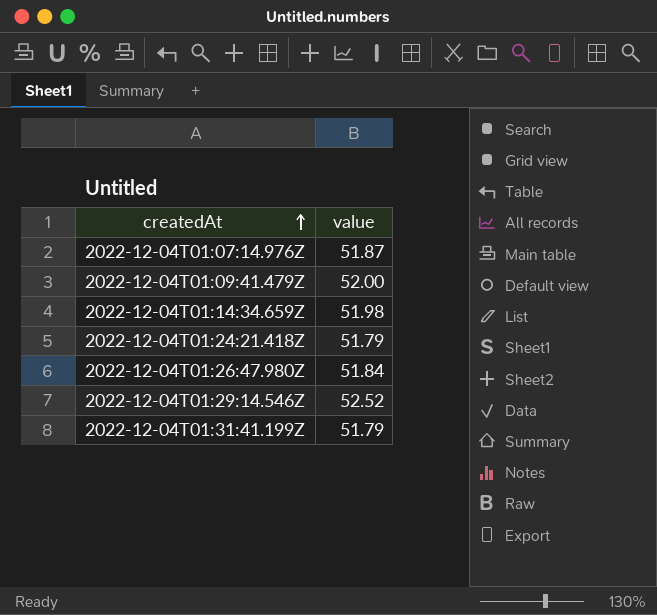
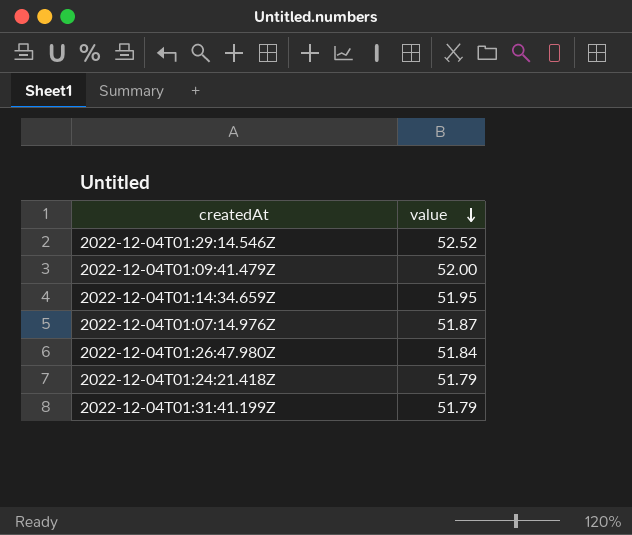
row order: createdAt ascending -> value descending
2022-12-04T01:14:34.659Z | value: 51.98 -> 51.95

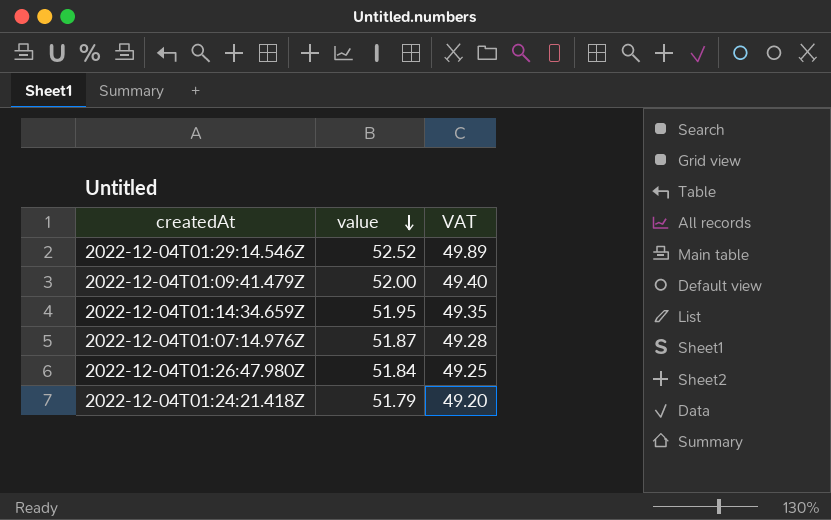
column VAT | formula: none -> [value] * 0.95
row 2022-12-04T01:31:41.199Z: 51.79 -> none

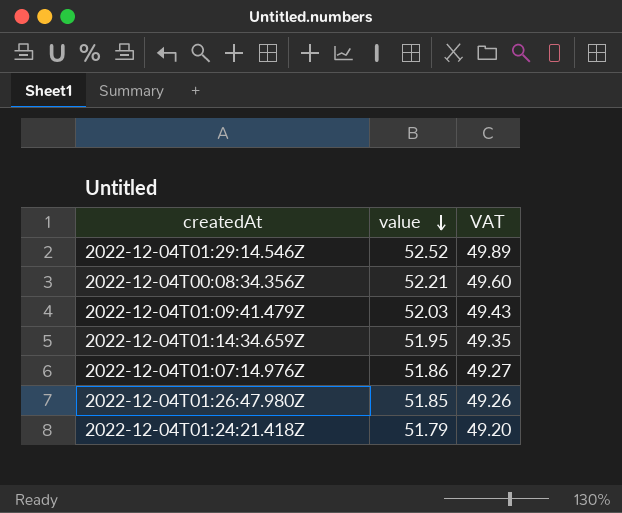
row 2022-12-04T00:08:34.356Z: none -> 52.21 | 49.60
2022-12-04T01:09:41.479Z | value: 52.00 -> 52.03
2022-12-04T01:09:41.479Z | VAT: 49.40 -> 49.43
2022-12-04T01:07:14.976Z | value: 51.87 -> 51.86
2022-12-04T01:07:14.976Z | VAT: 49.28 -> 49.27
2022-12-04T01:26:47.980Z | value: 51.84 -> 51.85
2022-12-04T01:26:47.980Z | VAT: 49.25 -> 49.26

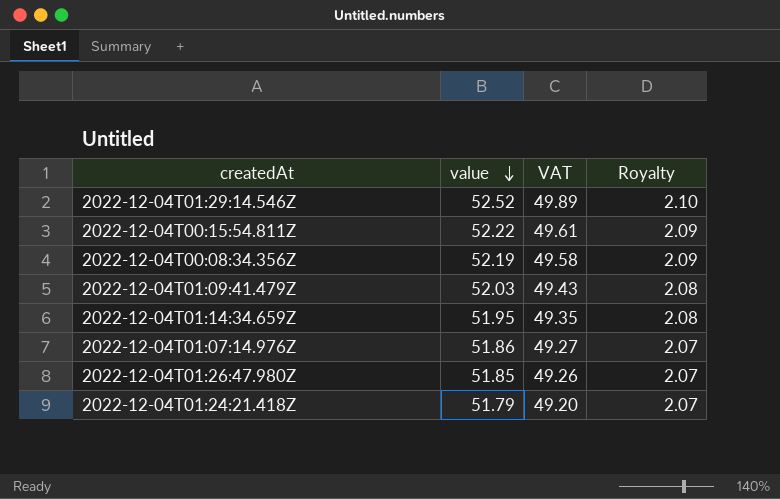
column Royalty | formula: none -> [value] * 0.04
row 2022-12-04T00:15:54.811Z: none -> 52.22 | 49.61 | 2.09
2022-12-04T00:08:34.356Z | value: 52.21 -> 52.19
2022-12-04T00:08:34.356Z | VAT: 49.60 -> 49.58

